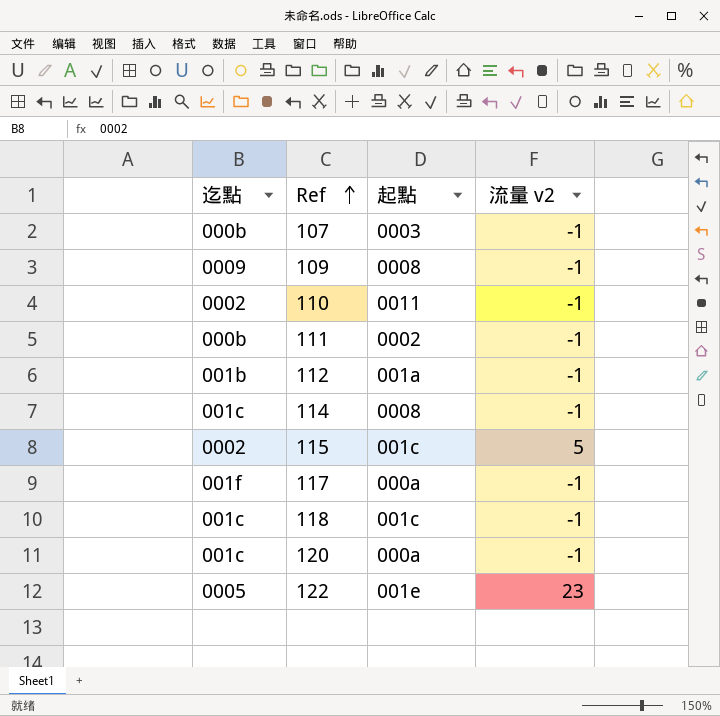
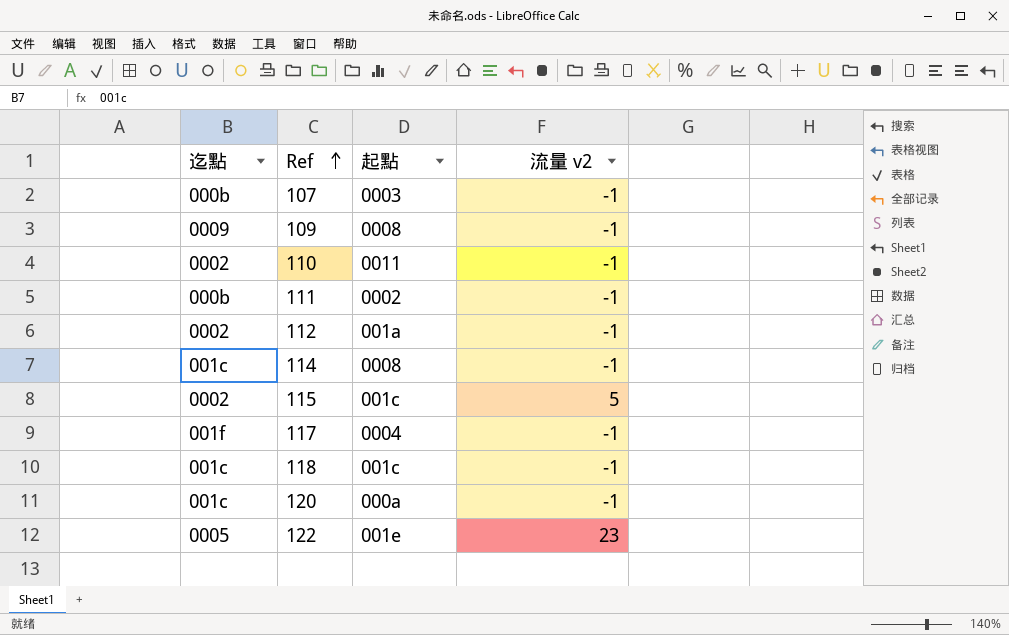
112 | 迄點: 001b -> 0002
117 | 起點: 000a -> 0004

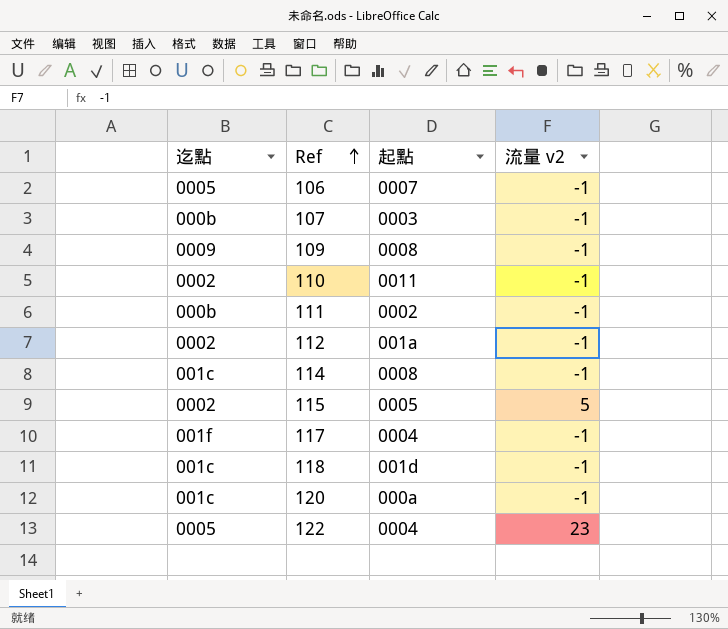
row 106: none -> 0005 | 0007 | -1
115 | 起點: 001c -> 0005
118 | 起點: 001c -> 001d
122 | 起點: 001e -> 0004

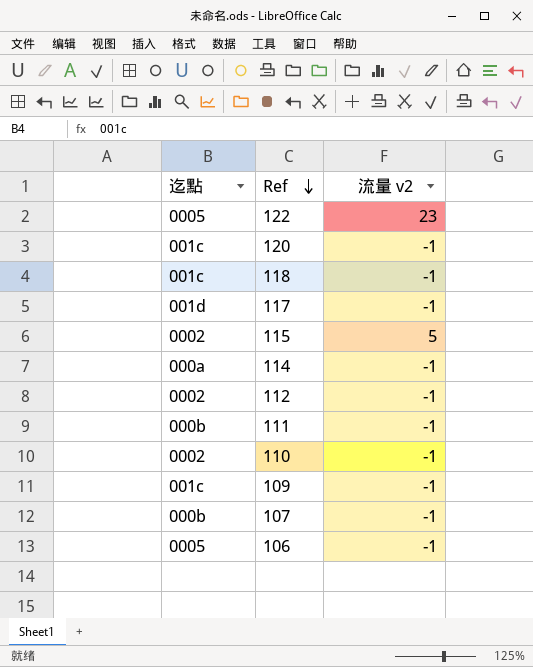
row order: Ref ascending -> Ref descending
column 起點 | position: 3 -> none
117 | 迄點: 001f -> 001d
114 | 迄點: 001c -> 000a
109 | 迄點: 0009 -> 001c

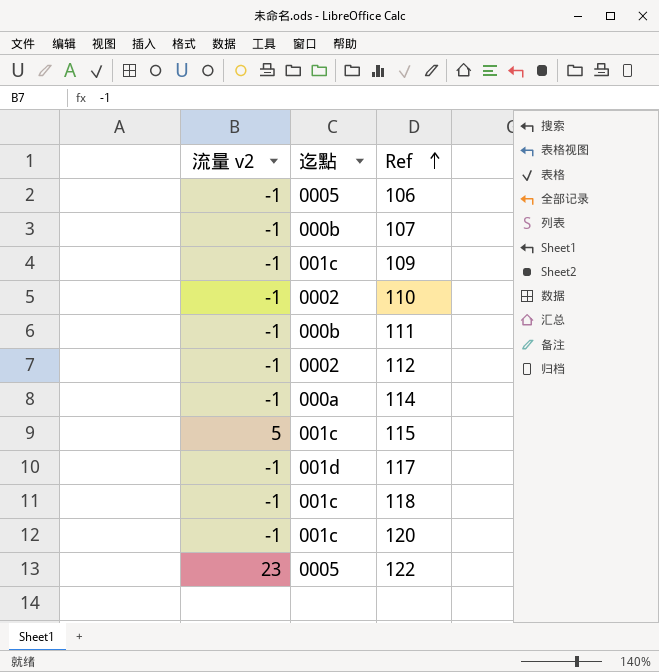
row order: Ref descending -> Ref ascending
column 流量 v2 | position: 3 -> 1
115 | 迄點: 0002 -> 001c

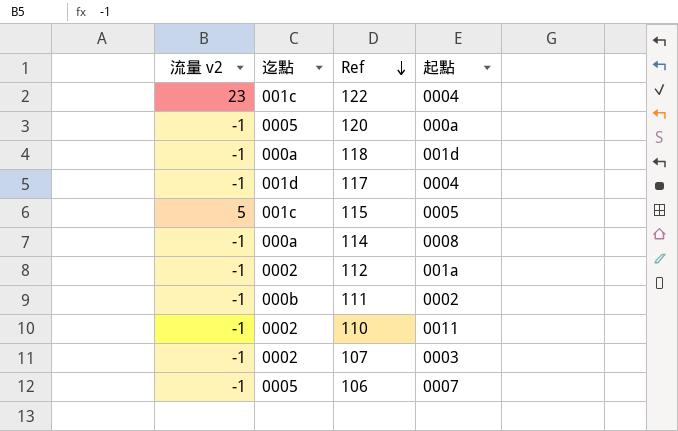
row order: Ref ascending -> Ref descending
column 起點 | position: none -> 4
row 109: -1 | 001c -> none
122 | 迄點: 0005 -> 001c
120 | 迄點: 001c -> 0005
118 | 迄點: 001c -> 000a
107 | 迄點: 000b -> 0002

